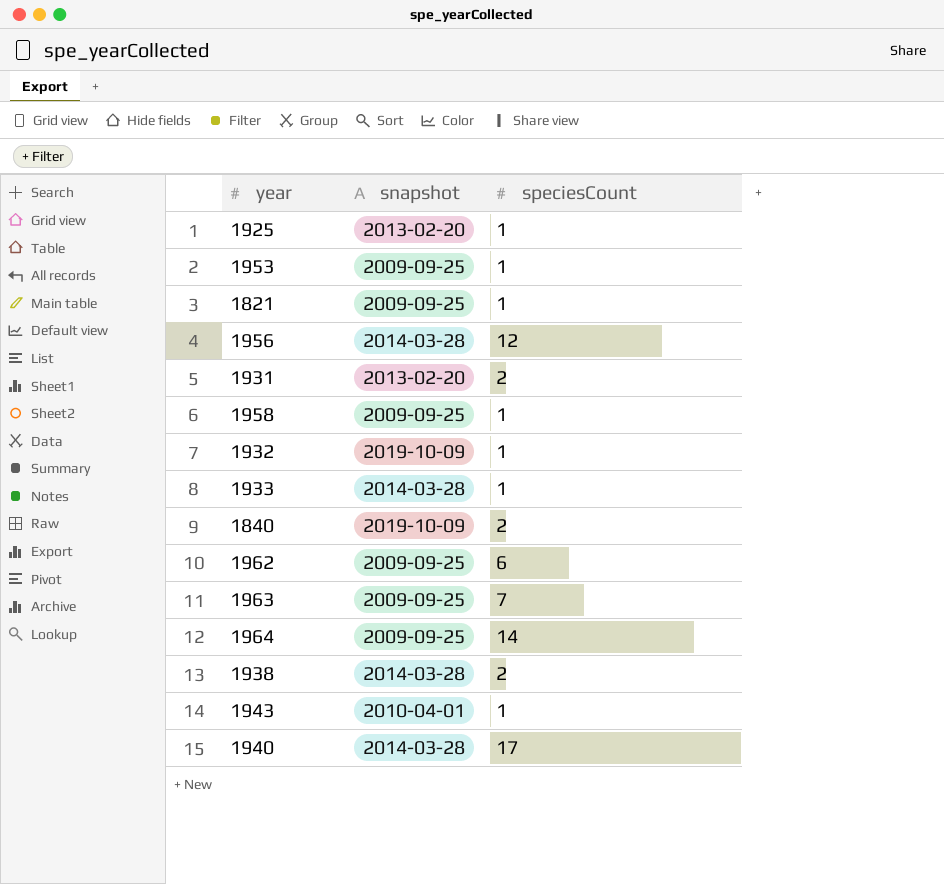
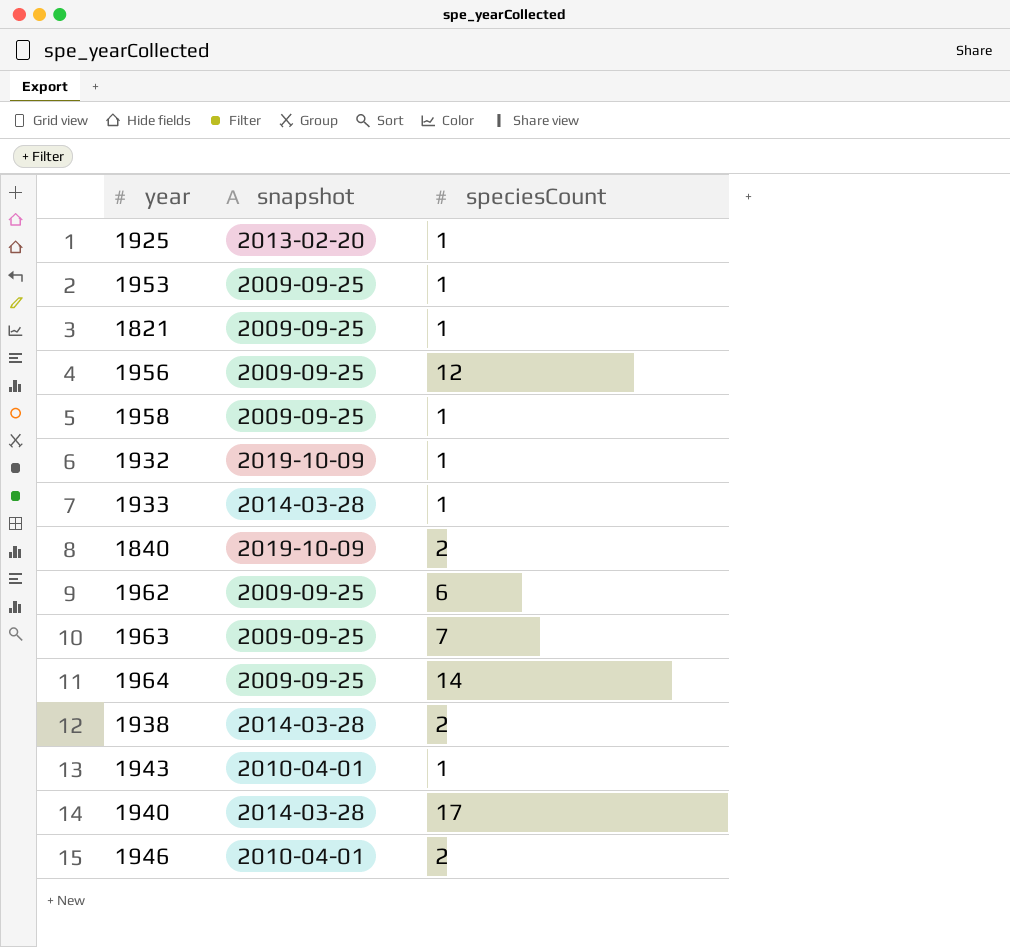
row 1931: 2013-02-20 | 2 -> none
1956 | snapshot: 2014-03-28 -> 2009-09-25
row 1946: none -> 2010-04-01 | 2

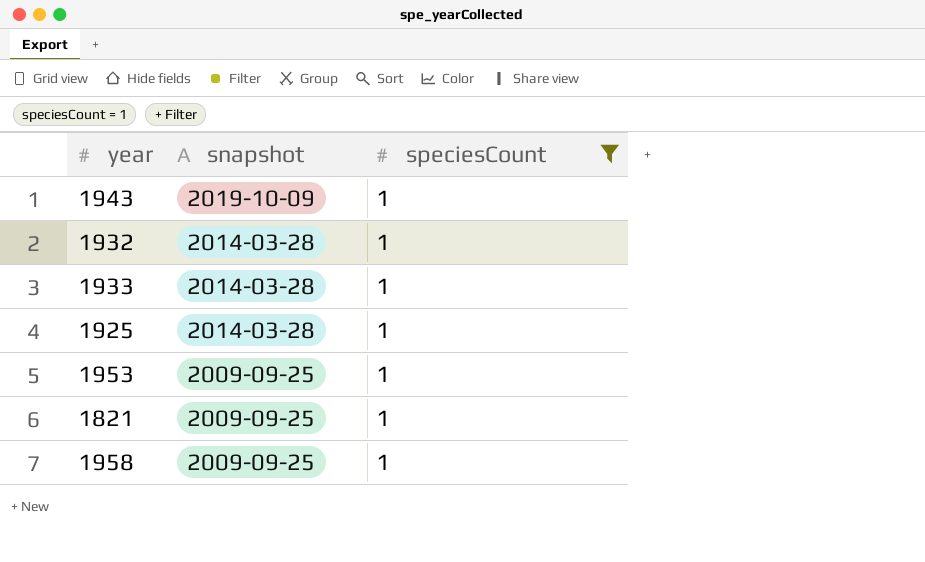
filter: none -> speciesCount = 1
row order: none -> snapshot descending
1943 | snapshot: 2010-04-01 -> 2019-10-09
1932 | snapshot: 2019-10-09 -> 2014-03-28
1925 | snapshot: 2013-02-20 -> 2014-03-28

